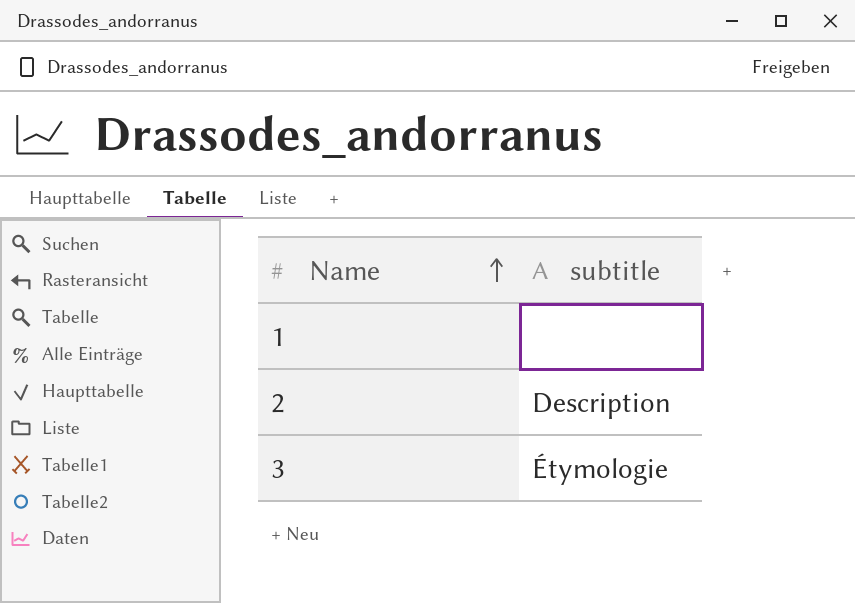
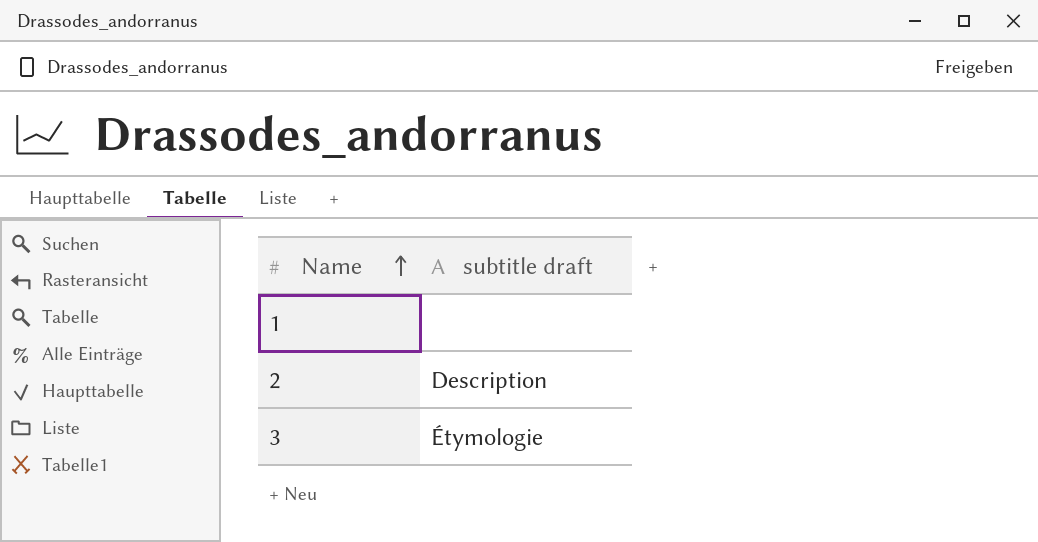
column name: subtitle -> subtitle draft

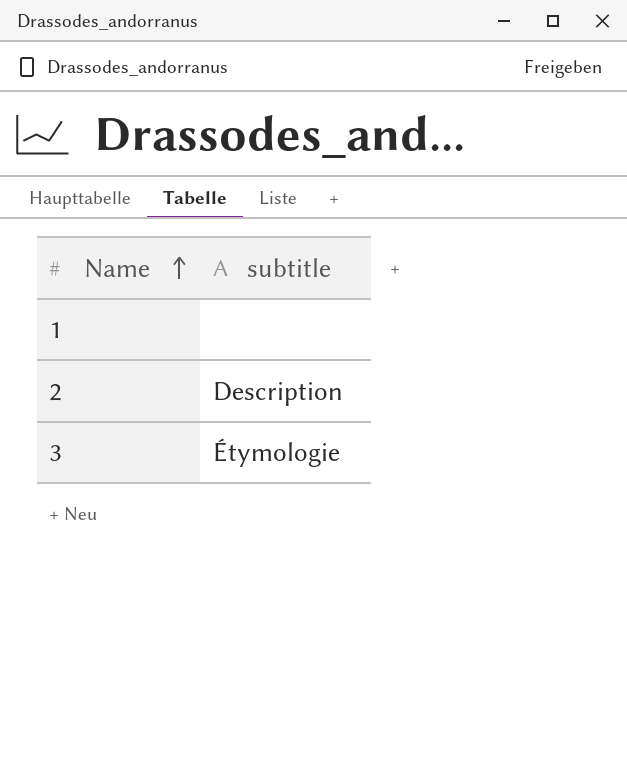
column name: subtitle draft -> subtitle

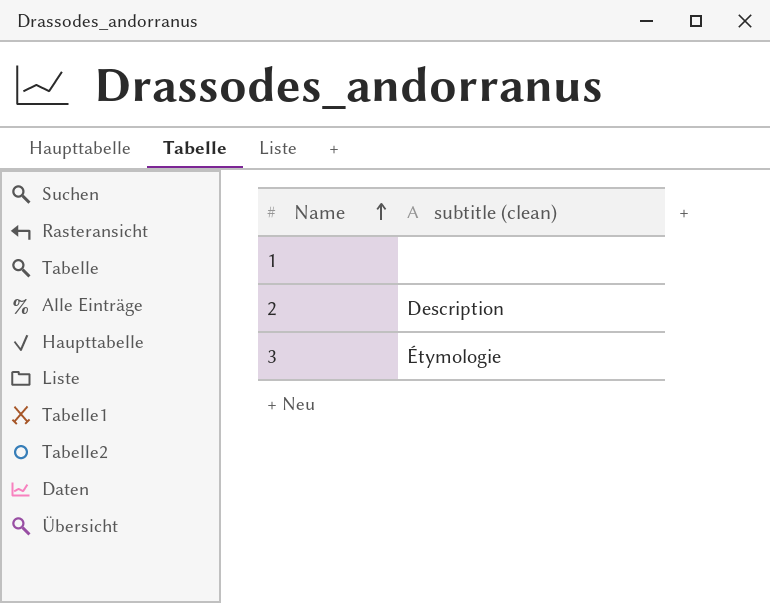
column name: subtitle -> subtitle (clean)

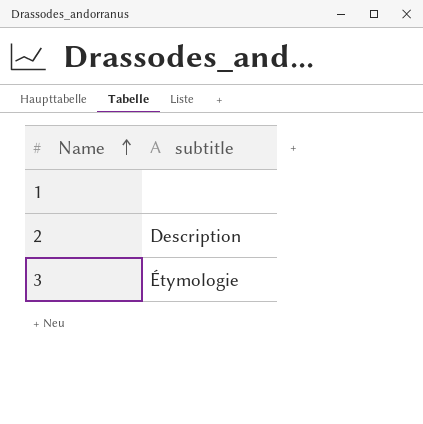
column name: subtitle (clean) -> subtitle

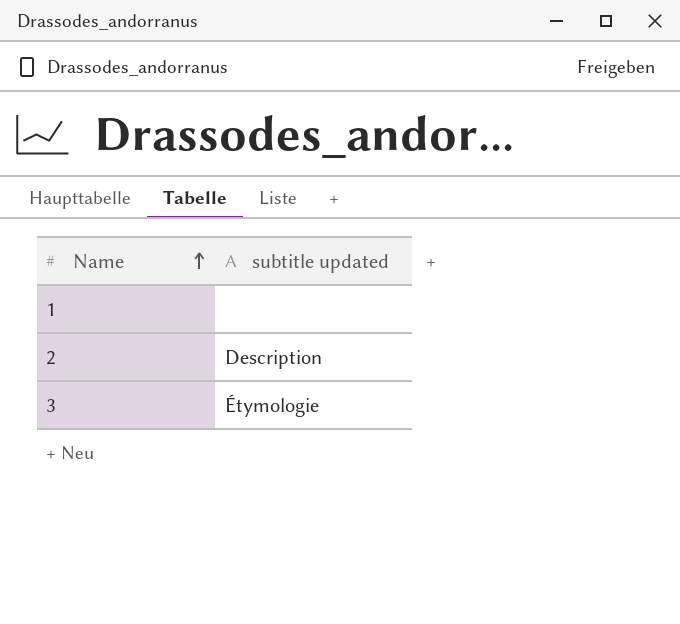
column name: subtitle -> subtitle updated

